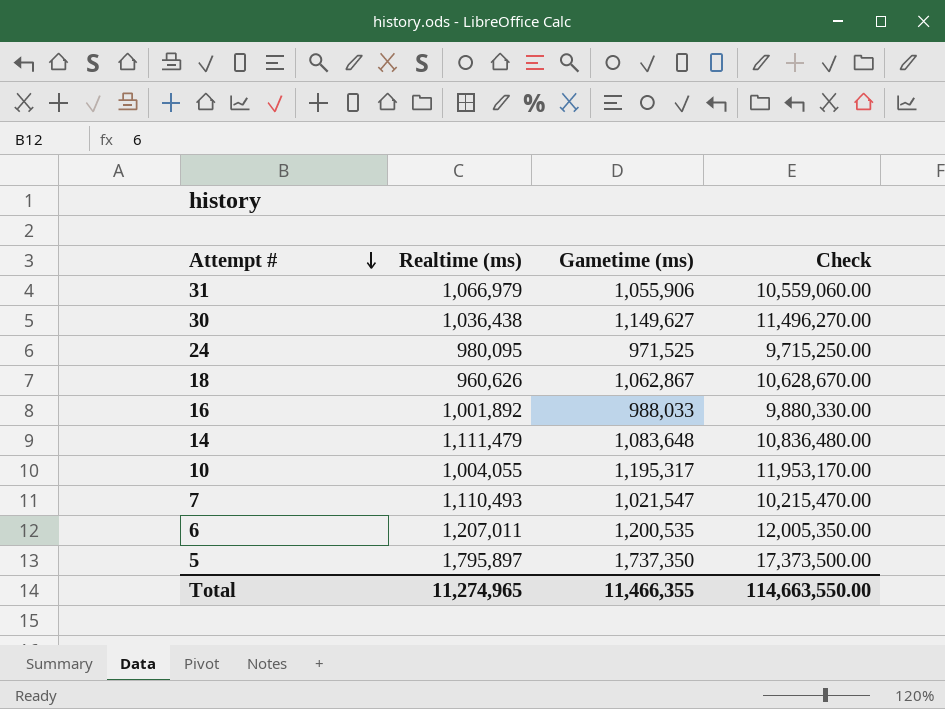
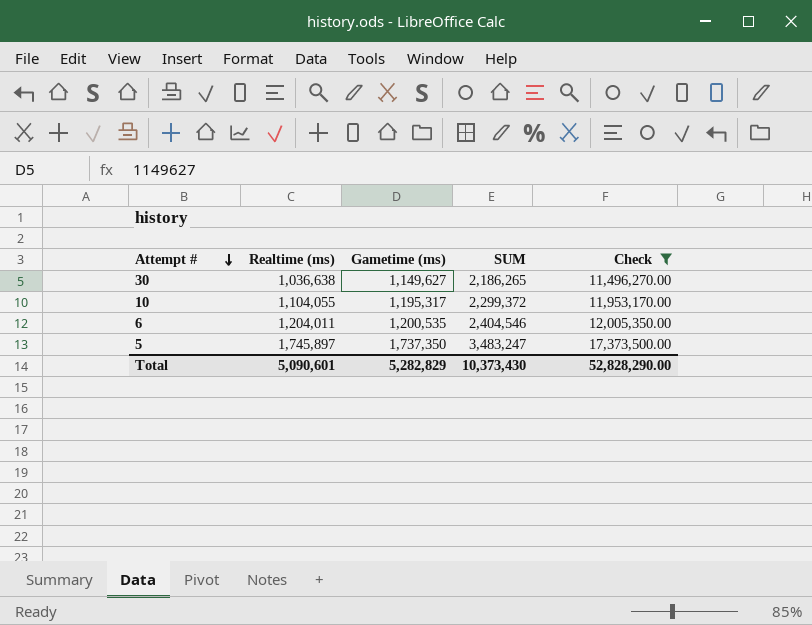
filter: none -> Check >= 11,496,270.00
column SUM | formula: none -> [Realtime (ms)] + [Gametime (ms)]
30 | Realtime (ms): 1,036,438 -> 1,036,638
10 | Realtime (ms): 1,004,055 -> 1,104,055
6 | Realtime (ms): 1,207,011 -> 1,204,011
5 | Realtime (ms): 1,795,897 -> 1,745,897
Total | Realtime (ms): 11,274,965 -> 5,090,601
Total | Gametime (ms): 11,466,355 -> 5,282,829
Total | Check: 114,663,550.00 -> 52,828,290.00

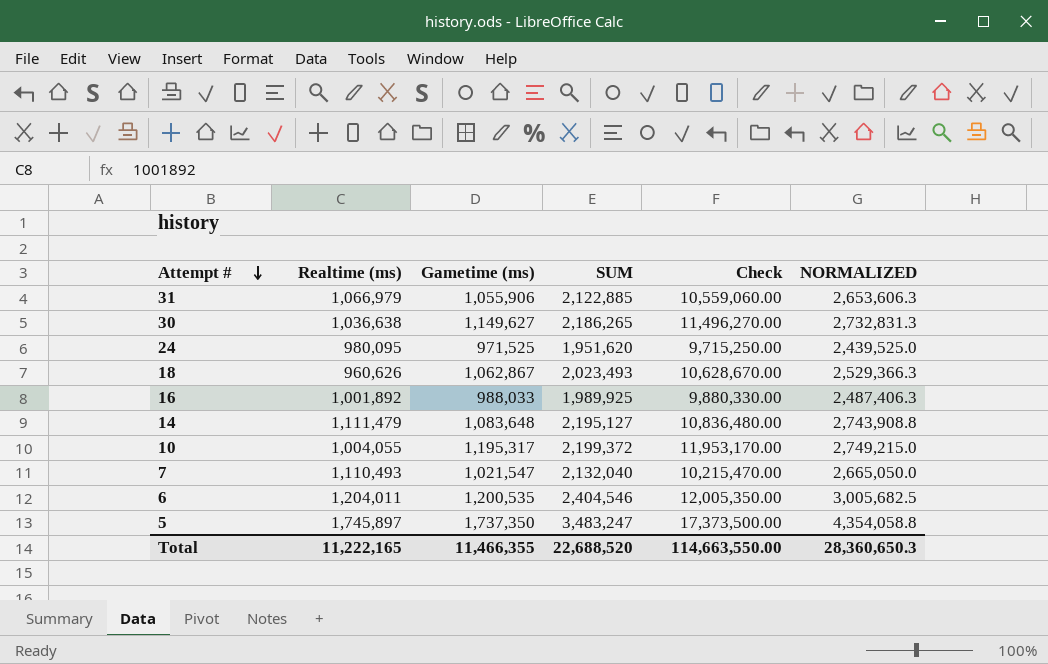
filter: Check >= 11,496,270.00 -> none
column NORMALIZED | formula: none -> [SUM] * 1.25
10 | Realtime (ms): 1,104,055 -> 1,004,055
10 | SUM: 2,299,372 -> 2,199,372
Total | Realtime (ms): 5,090,601 -> 11,222,165
Total | Gametime (ms): 5,282,829 -> 11,466,355
Total | SUM: 10,373,430 -> 22,688,520
Total | Check: 52,828,290.00 -> 114,663,550.00

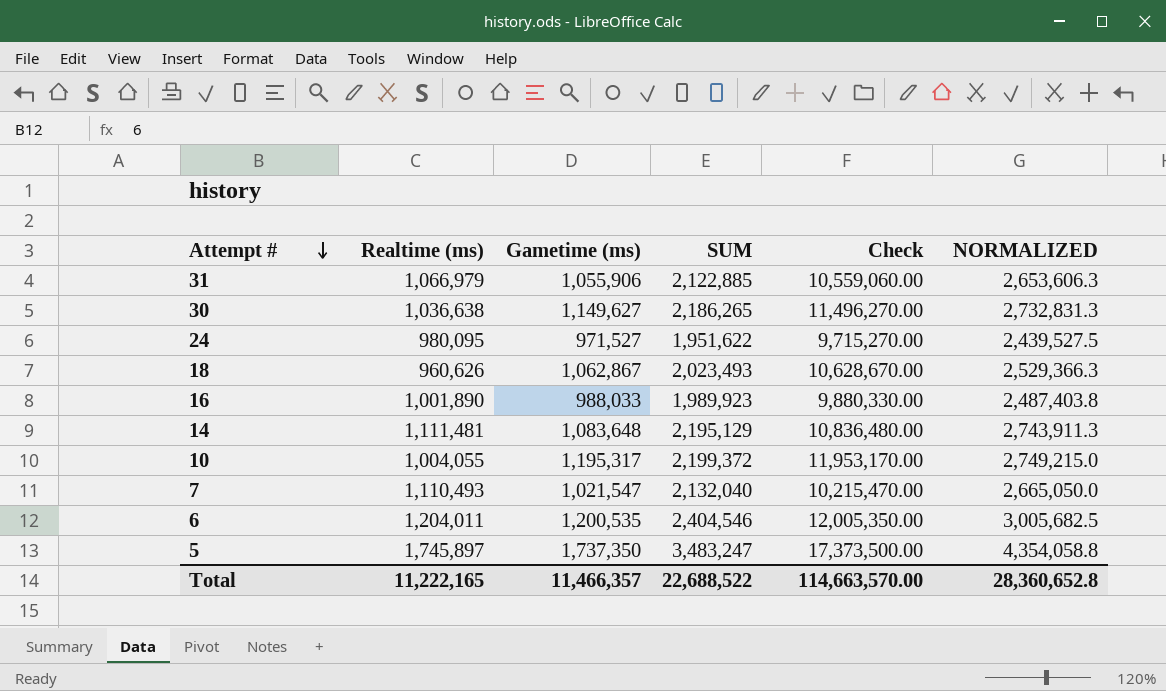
24 | Gametime (ms): 971,525 -> 971,527
24 | SUM: 1,951,620 -> 1,951,622
24 | Check: 9,715,250.00 -> 9,715,270.00
24 | NORMALIZED: 2,439,525.0 -> 2,439,527.5
16 | Realtime (ms): 1,001,892 -> 1,001,890
16 | SUM: 1,989,925 -> 1,989,923
16 | NORMALIZED: 2,487,406.3 -> 2,487,403.8
14 | Realtime (ms): 1,111,479 -> 1,111,481
14 | SUM: 2,195,127 -> 2,195,129
14 | NORMALIZED: 2,743,908.8 -> 2,743,911.3
Total | Gametime (ms): 11,466,355 -> 11,466,357
Total | SUM: 22,688,520 -> 22,688,522
Total | Check: 114,663,550.00 -> 114,663,570.00
Total | NORMALIZED: 28,360,650.3 -> 28,360,652.8

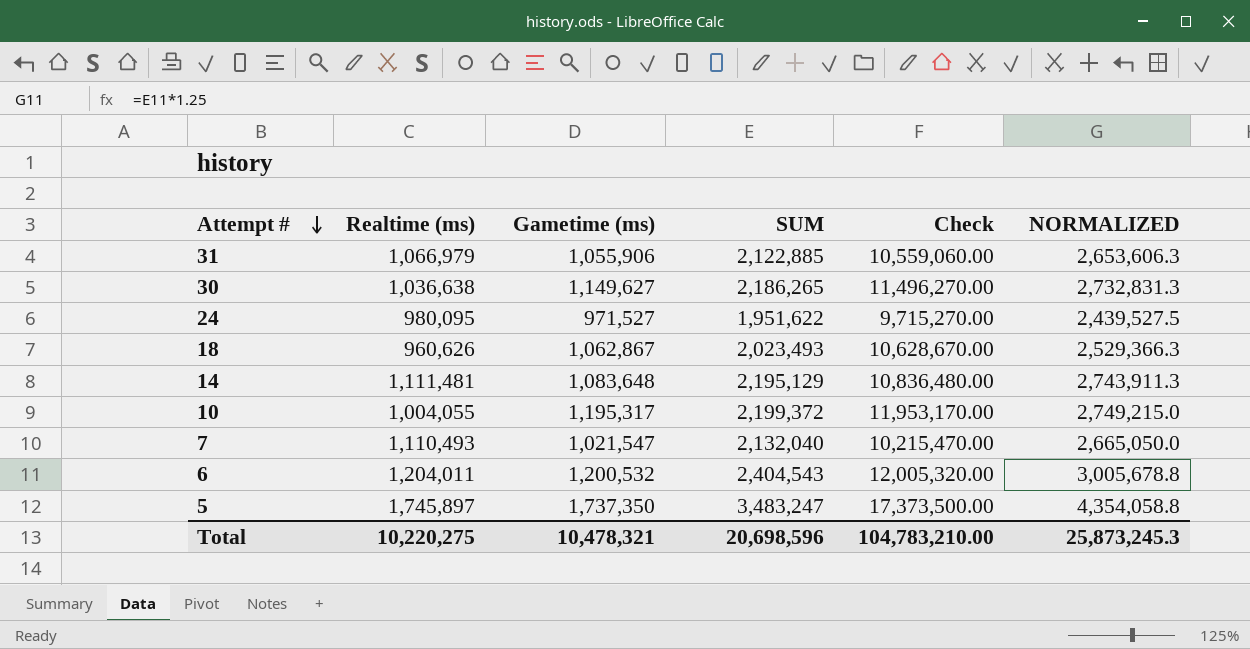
row 16: 1,001,890 | 988,033 | 1,989,923 | 9,880,330.00 | 2,487,403.8 -> none
6 | Gametime (ms): 1,200,535 -> 1,200,532
6 | SUM: 2,404,546 -> 2,404,543
6 | Check: 12,005,350.00 -> 12,005,320.00
6 | NORMALIZED: 3,005,682.5 -> 3,005,678.8
Total | Realtime (ms): 11,222,165 -> 10,220,275
Total | Gametime (ms): 11,466,357 -> 10,478,321
Total | SUM: 22,688,522 -> 20,698,596
Total | Check: 114,663,570.00 -> 104,783,210.00
Total | NORMALIZED: 28,360,652.8 -> 25,873,245.3

